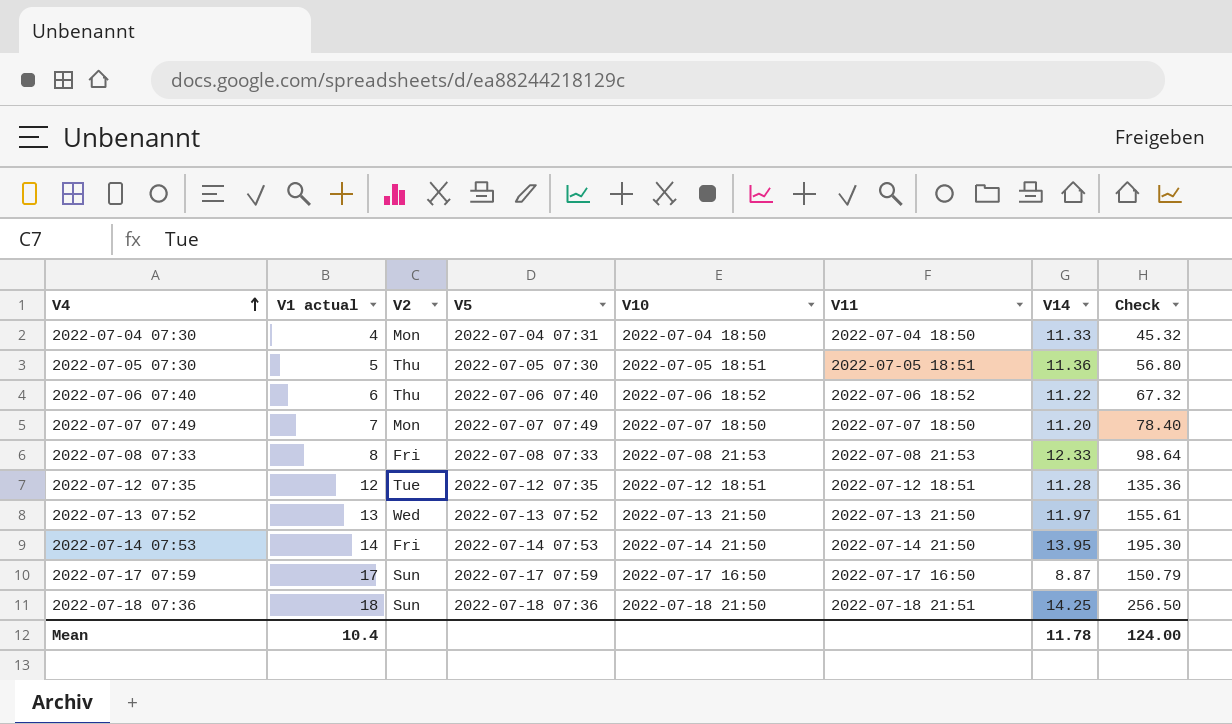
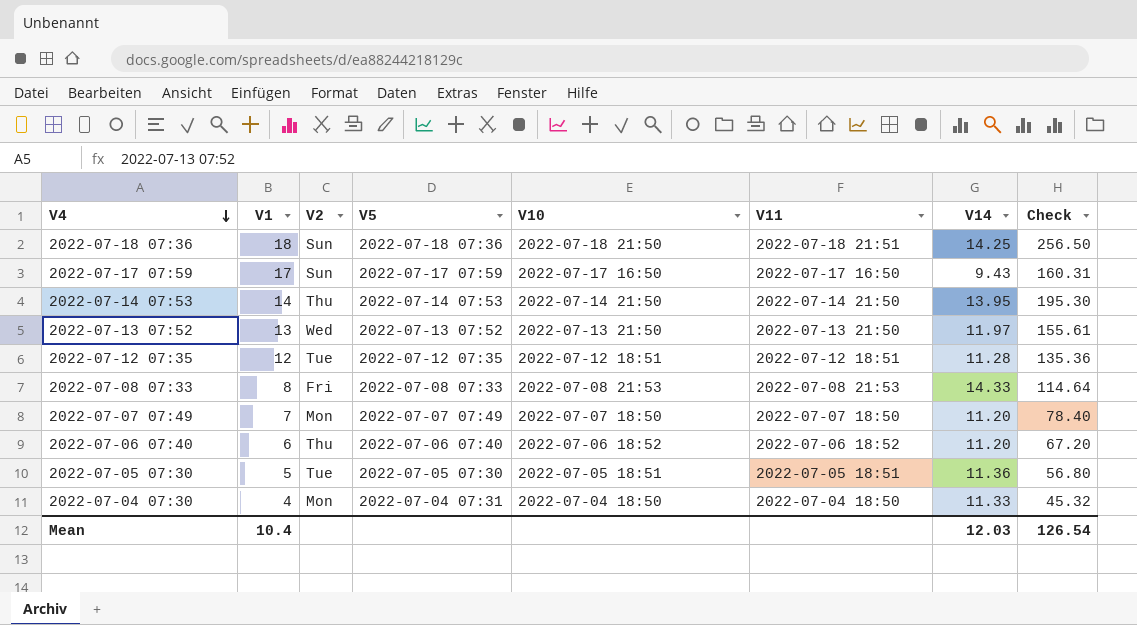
row order: V4 ascending -> V4 descending
column name: V1 actual -> V1
2022-07-17 07:59 | V14: 8.87 -> 9.43
2022-07-17 07:59 | Check: 150.79 -> 160.31
2022-07-14 07:53 | V2: Fri -> Thu
2022-07-08 07:33 | V14: 12.33 -> 14.33
2022-07-08 07:33 | Check: 98.64 -> 114.64
2022-07-06 07:40 | V14: 11.22 -> 11.20
2022-07-06 07:40 | Check: 67.32 -> 67.20
2022-07-05 07:30 | V2: Thu -> Tue
Mean | V14: 11.78 -> 12.03
Mean | Check: 124.00 -> 126.54

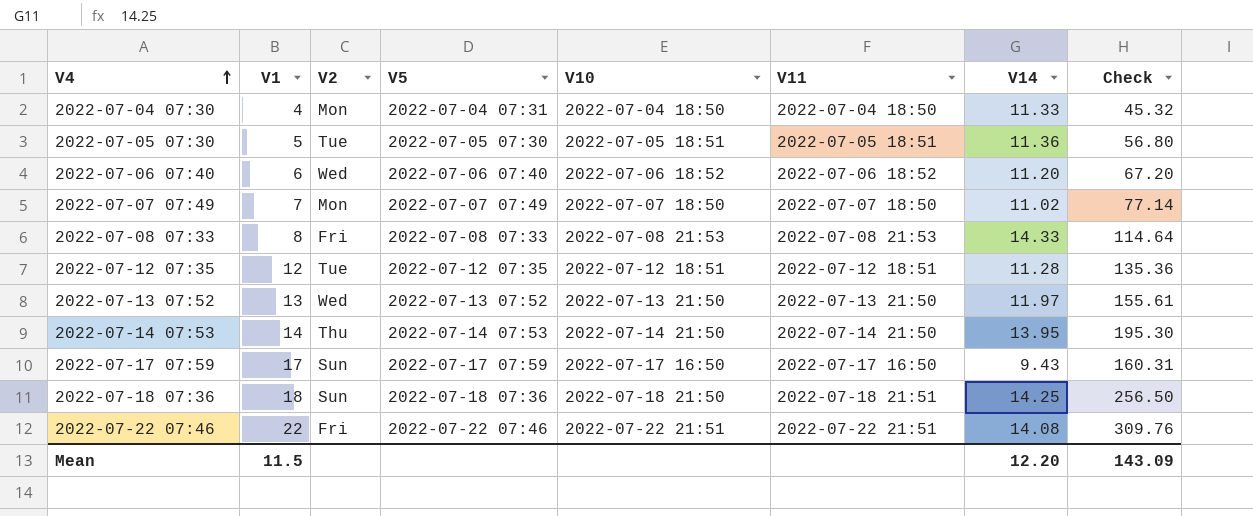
row order: V4 descending -> V4 ascending
2022-07-06 07:40 | V2: Thu -> Wed
2022-07-07 07:49 | V14: 11.20 -> 11.02
2022-07-07 07:49 | Check: 78.40 -> 77.14
row 2022-07-22 07:46: none -> 22 | Fri | 2022-07-22 07:46 | 2022-07-22 21:51 | 2022-07-22 21:51 | 14.08 | 309.76
Mean | V1: 10.4 -> 11.5
Mean | V14: 12.03 -> 12.20
Mean | Check: 126.54 -> 143.09

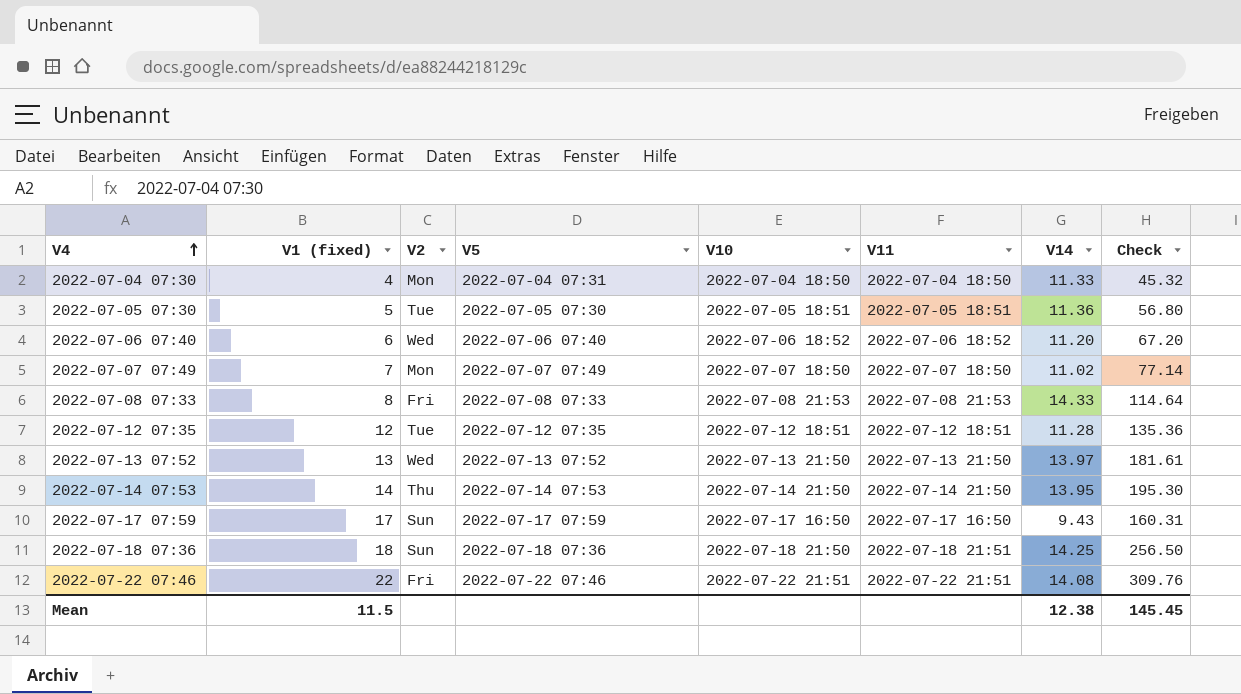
column name: V1 -> V1 (fixed)
2022-07-13 07:52 | V14: 11.97 -> 13.97
2022-07-13 07:52 | Check: 155.61 -> 181.61
Mean | V14: 12.20 -> 12.38
Mean | Check: 143.09 -> 145.45

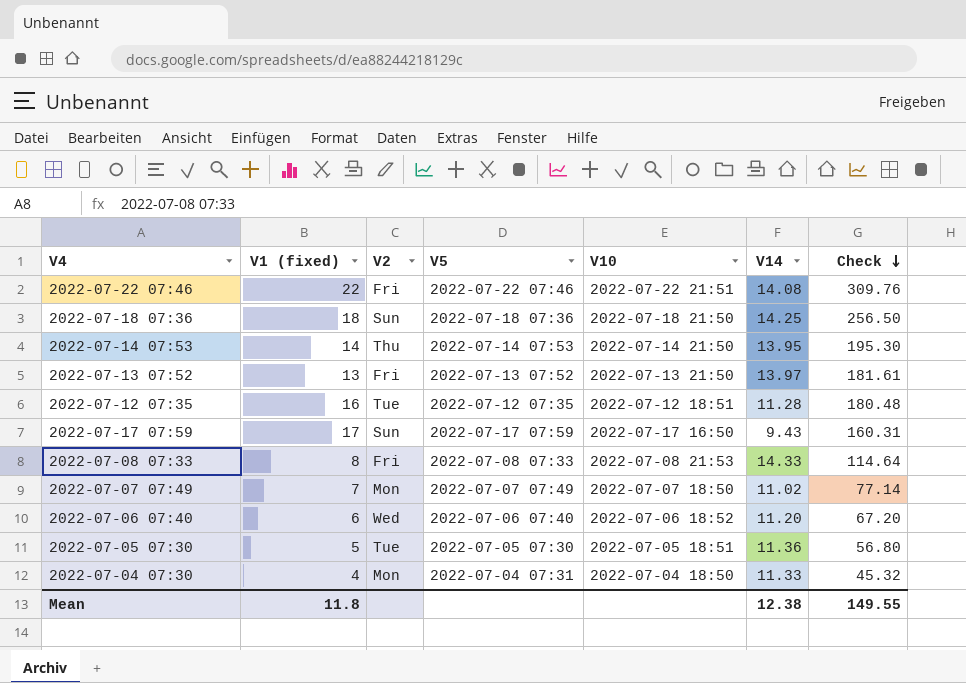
row order: V4 ascending -> Check descending
column V11 | position: 6 -> none
2022-07-13 07:52 | V2: Wed -> Fri
2022-07-12 07:35 | V1 (fixed): 12 -> 16
2022-07-12 07:35 | Check: 135.36 -> 180.48
Mean | V1 (fixed): 11.5 -> 11.8
Mean | Check: 145.45 -> 149.55

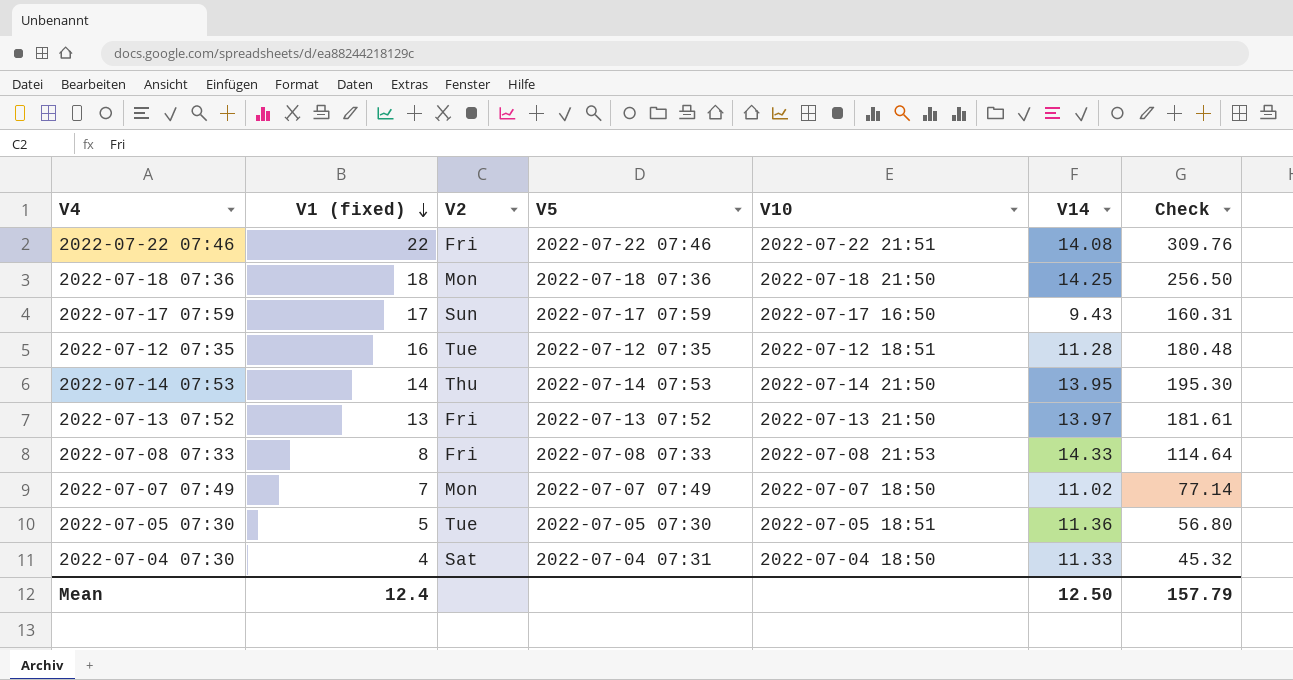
row order: Check descending -> V1 (fixed) descending
row 2022-07-06 07:40: 6 | Wed | 2022-07-06 07:40 | 2022-07-06 18:52 | 11.20 | 67.20 -> none
2022-07-18 07:36 | V2: Sun -> Mon
2022-07-04 07:30 | V2: Mon -> Sat
Mean | V1 (fixed): 11.8 -> 12.4
Mean | V14: 12.38 -> 12.50
Mean | Check: 149.55 -> 157.79

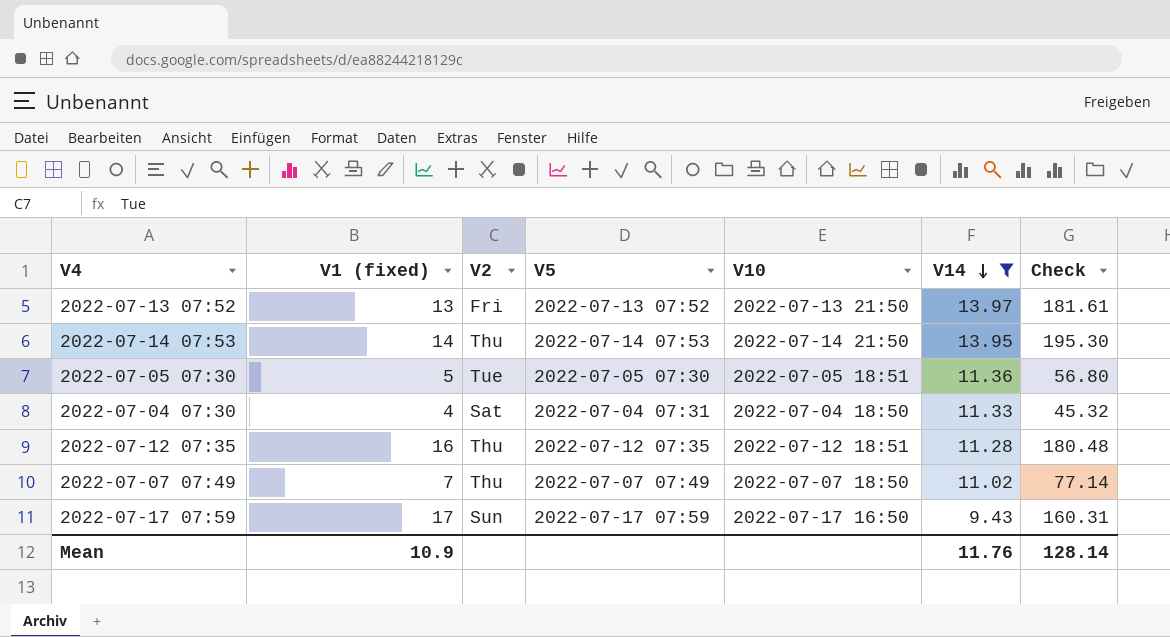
filter: none -> V14 <= 13.97
row order: V1 (fixed) descending -> V14 descending
2022-07-12 07:35 | V2: Tue -> Thu
2022-07-07 07:49 | V2: Mon -> Thu
Mean | V1 (fixed): 12.4 -> 10.9
Mean | V14: 12.50 -> 11.76
Mean | Check: 157.79 -> 128.14

